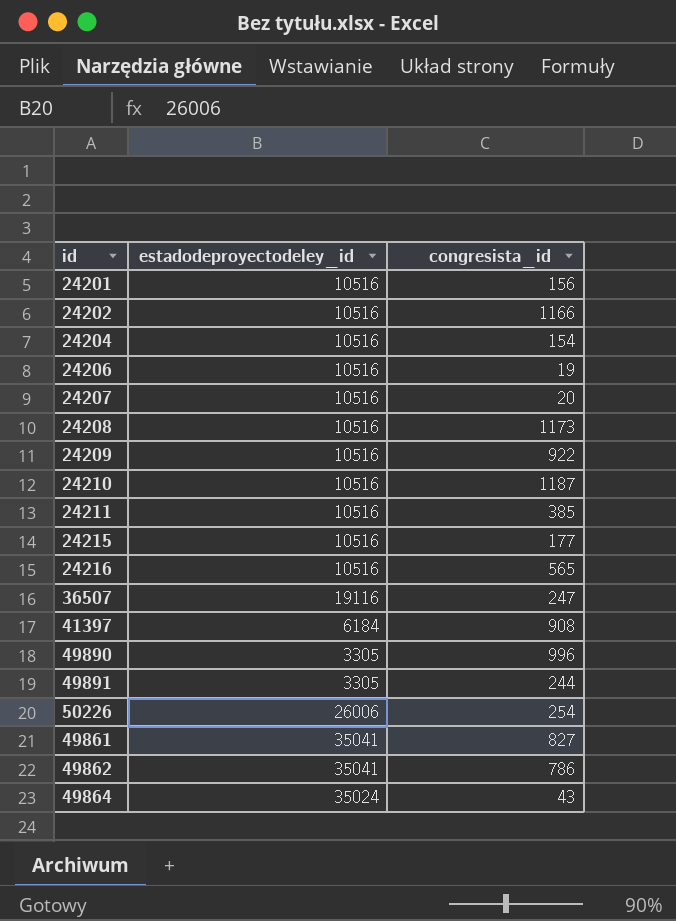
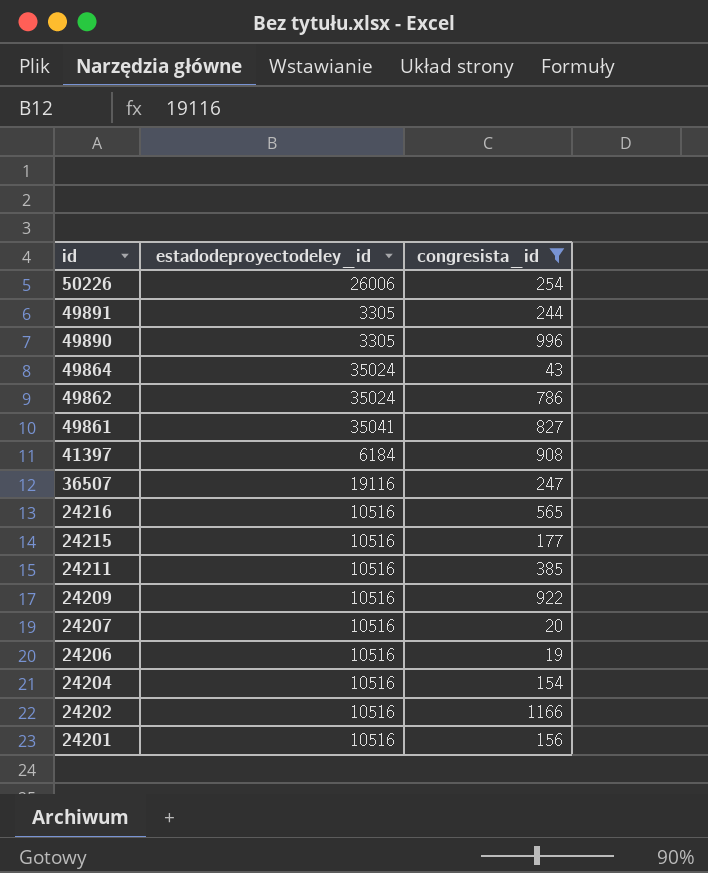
filter: none -> congresista_id <= 1166
row order: none -> id descending
49862 | estadodeproyectodeley_id: 35041 -> 35024

